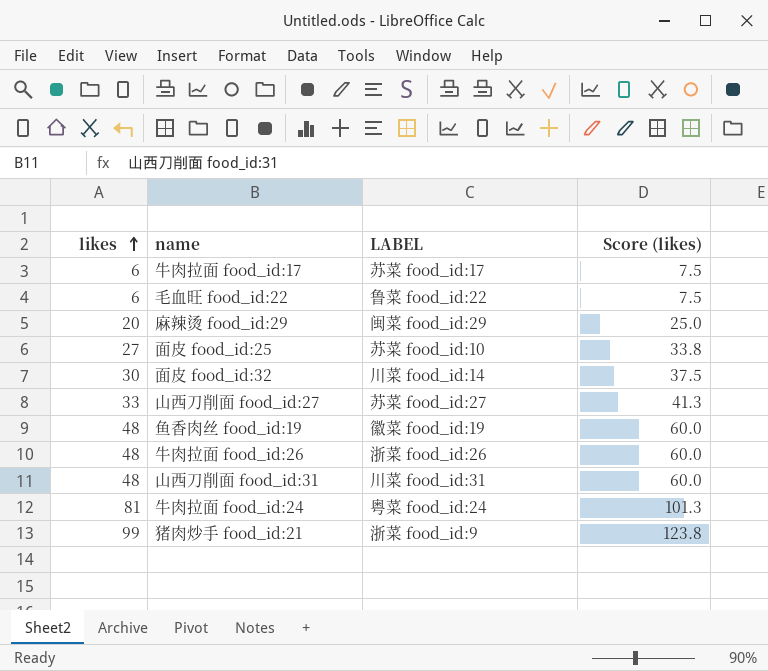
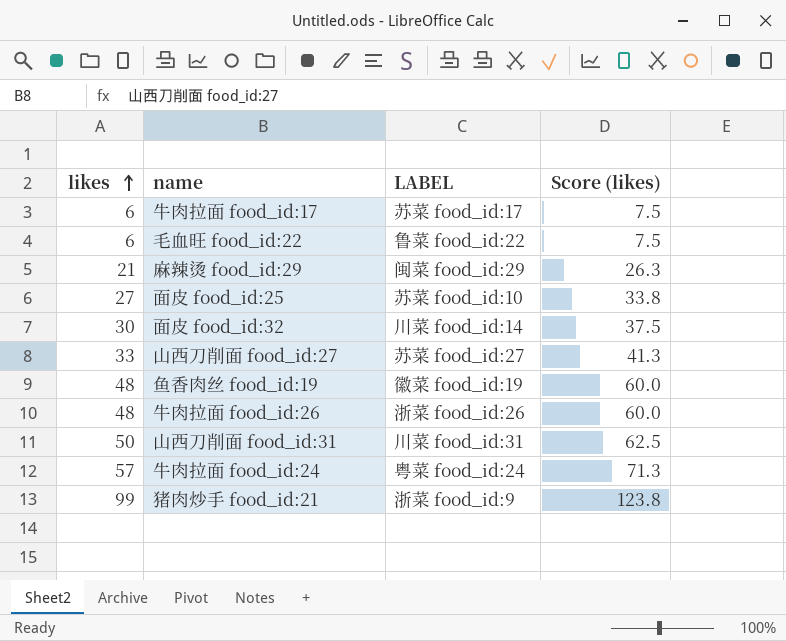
麻辣烫 food_id:29 | likes: 20 -> 21
麻辣烫 food_id:29 | Score (likes): 25.0 -> 26.3
山西刀削面 food_id:31 | likes: 48 -> 50
山西刀削面 food_id:31 | Score (likes): 60.0 -> 62.5
牛肉拉面 food_id:24 | likes: 81 -> 57
牛肉拉面 food_id:24 | Score (likes): 101.3 -> 71.3

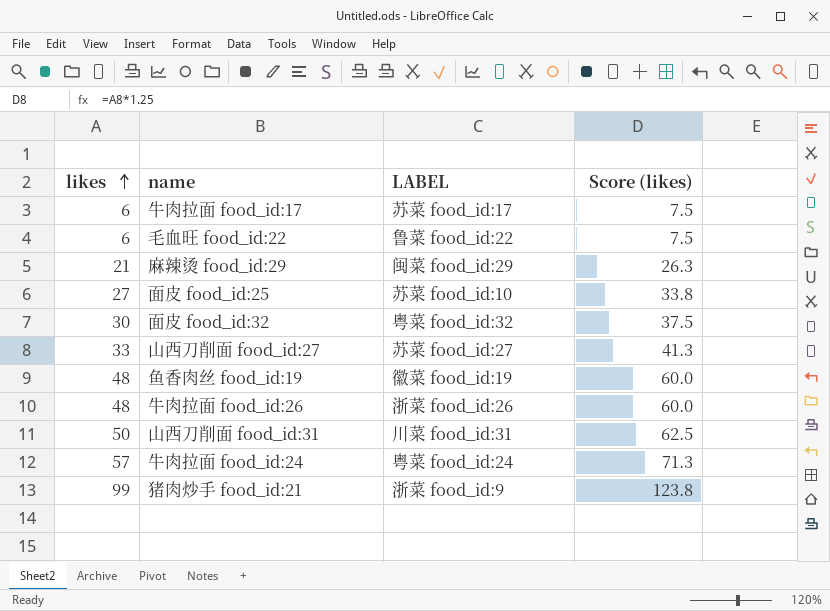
面皮 food_id:32 | LABEL: 川菜 food_id:14 -> 粤菜 food_id:32

